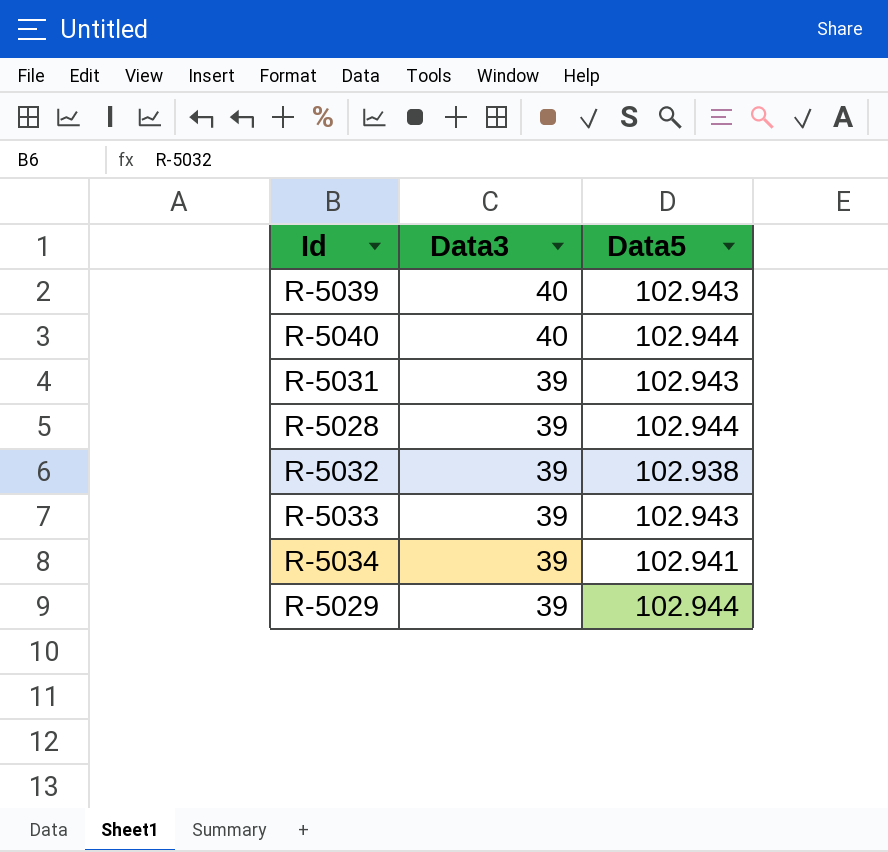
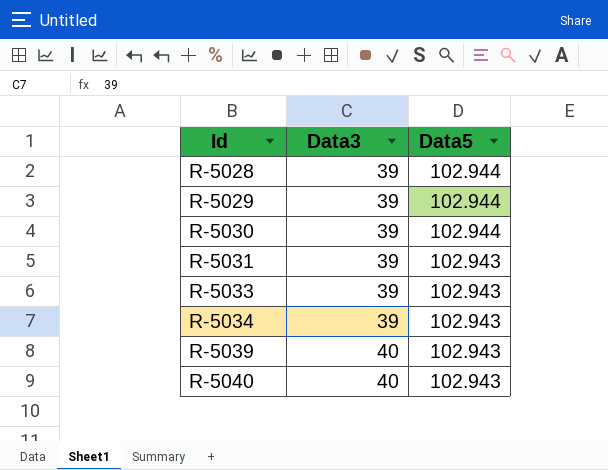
row order: Data3 descending -> Id ascending
row R-5032: 39 | 102.938 -> none
row R-5030: none -> 39 | 102.944
R-5034 | Data5: 102.941 -> 102.943
R-5040 | Data5: 102.944 -> 102.943

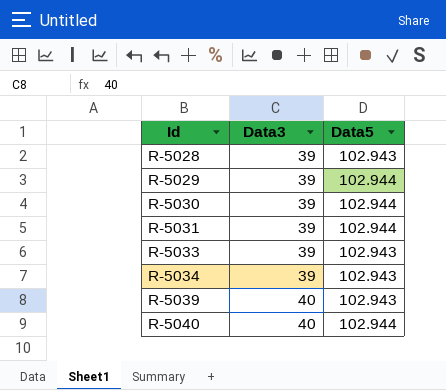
R-5028 | Data5: 102.944 -> 102.943
R-5031 | Data5: 102.943 -> 102.944
R-5040 | Data5: 102.943 -> 102.944

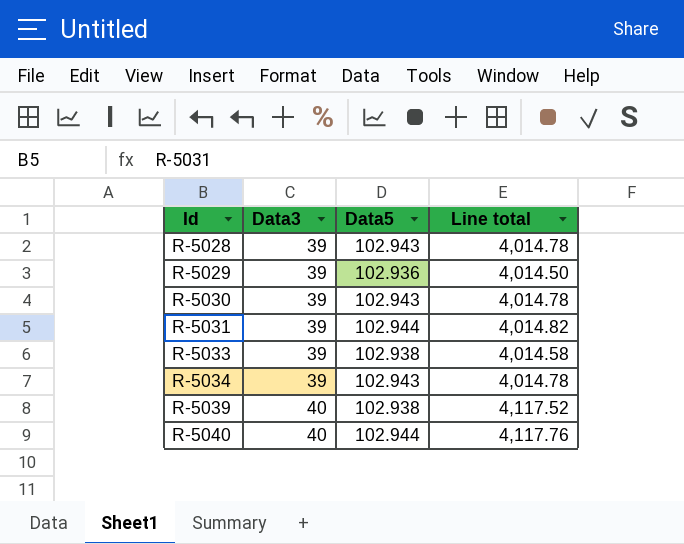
column Line total | formula: none -> [Data3] * [Data5]
R-5029 | Data5: 102.944 -> 102.936
R-5030 | Data5: 102.944 -> 102.943
R-5033 | Data5: 102.943 -> 102.938
R-5039 | Data5: 102.943 -> 102.938

